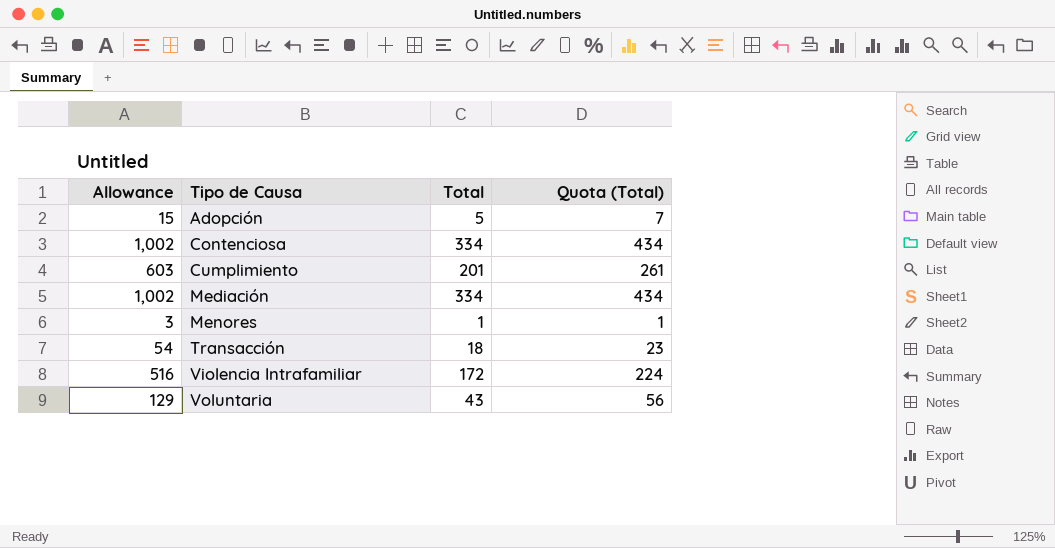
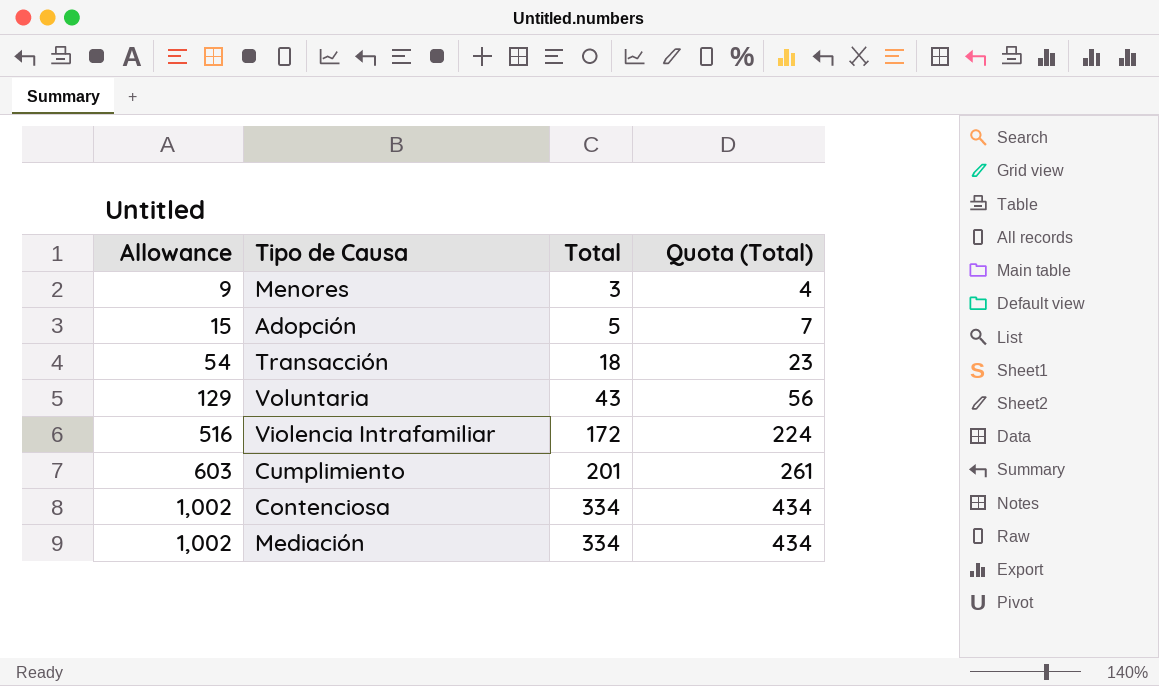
row order: Tipo de Causa ascending -> Allowance ascending
Menores | Allowance: 3 -> 9
Menores | Total: 1 -> 3
Menores | Quota (Total): 1 -> 4

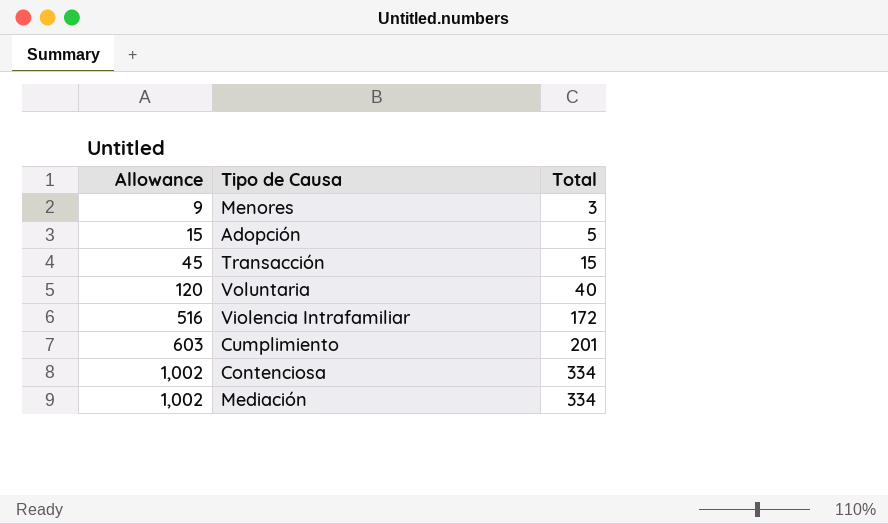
column Quota (Total) | formula: [Total] * 1.3 -> none
Transacción | Allowance: 54 -> 45
Transacción | Total: 18 -> 15
Voluntaria | Allowance: 129 -> 120
Voluntaria | Total: 43 -> 40

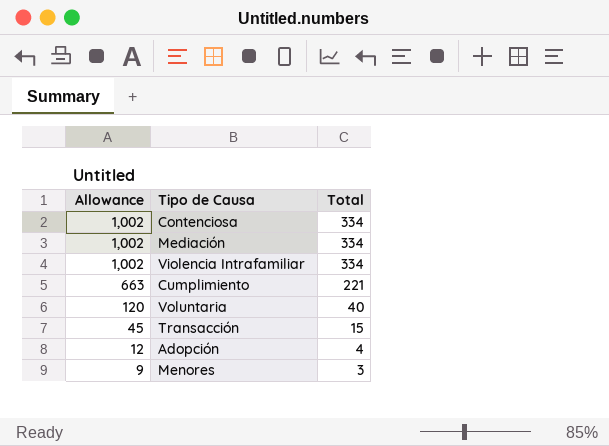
row order: Allowance ascending -> Allowance descending
Violencia Intrafamiliar | Allowance: 516 -> 1,002
Violencia Intrafamiliar | Total: 172 -> 334
Cumplimiento | Allowance: 603 -> 663
Cumplimiento | Total: 201 -> 221
Adopción | Allowance: 15 -> 12
Adopción | Total: 5 -> 4

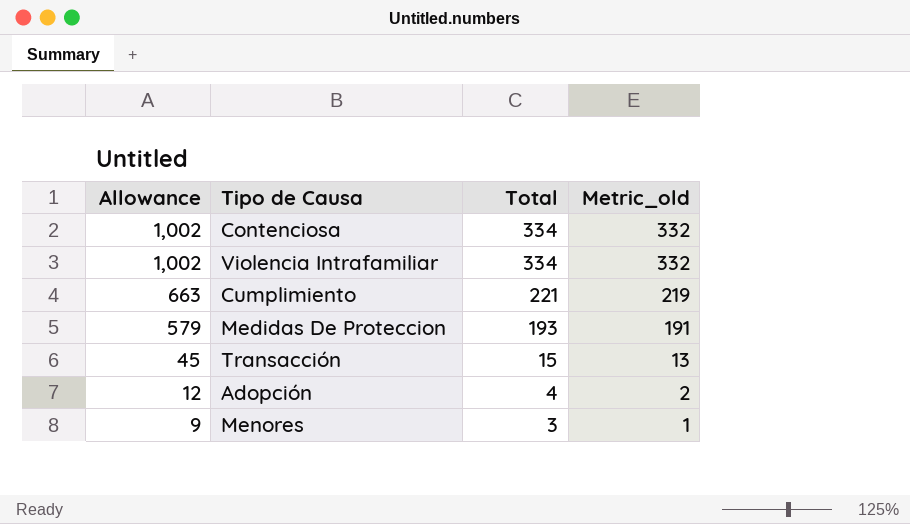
column Metric_old | formula: none -> [Total] - 2
row Mediación: 1,002 | 334 -> none
row Voluntaria: 120 | 40 -> none
row Medidas De Proteccion: none -> 579 | 193 | 191

